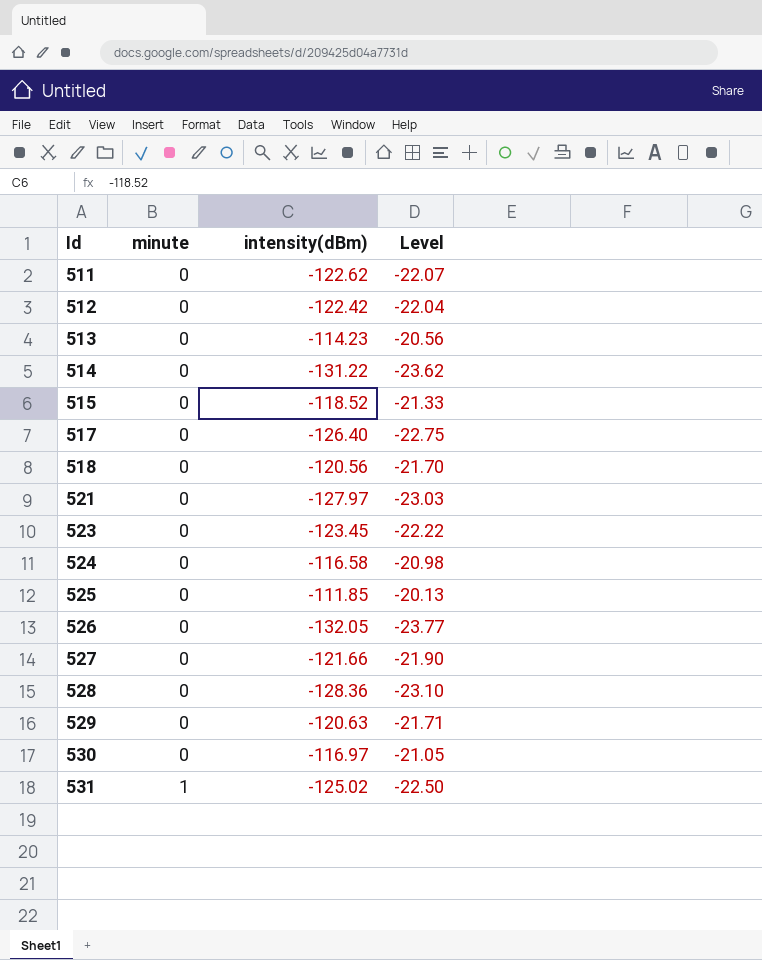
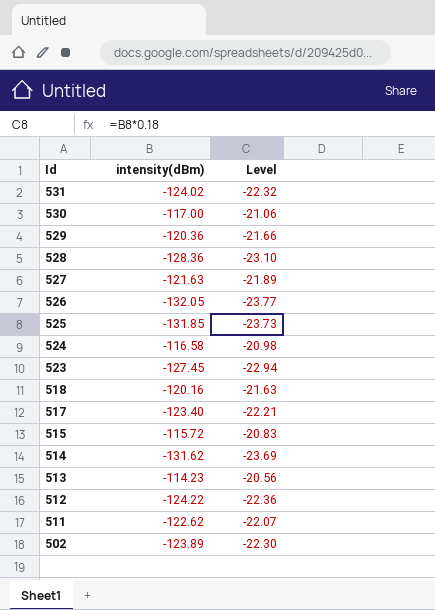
row order: Id ascending -> Id descending
column minute | position: 2 -> none
row 521: 0 | -127.97 | -23.03 -> none
531 | intensity(dBm): -125.02 -> -124.02
531 | Level: -22.50 -> -22.32
530 | intensity(dBm): -116.97 -> -117.00
530 | Level: -21.05 -> -21.06
529 | intensity(dBm): -120.63 -> -120.36
529 | Level: -21.71 -> -21.66
527 | intensity(dBm): -121.66 -> -121.63
527 | Level: -21.90 -> -21.89
525 | intensity(dBm): -111.85 -> -131.85
525 | Level: -20.13 -> -23.73
523 | intensity(dBm): -123.45 -> -127.45
523 | Level: -22.22 -> -22.94
518 | intensity(dBm): -120.56 -> -120.16
518 | Level: -21.70 -> -21.63
517 | intensity(dBm): -126.40 -> -123.40
517 | Level: -22.75 -> -22.21
515 | intensity(dBm): -118.52 -> -115.72
515 | Level: -21.33 -> -20.83
514 | intensity(dBm): -131.22 -> -131.62
514 | Level: -23.62 -> -23.69
512 | intensity(dBm): -122.42 -> -124.22
512 | Level: -22.04 -> -22.36
row 502: none -> -123.89 | -22.30

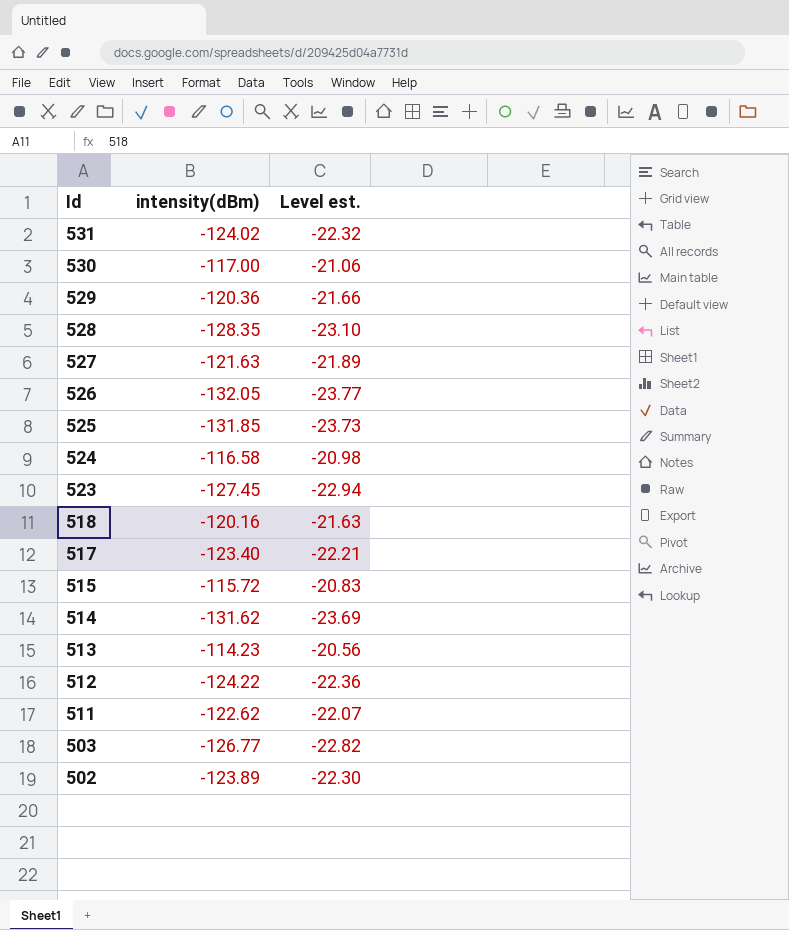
column name: Level -> Level est.
528 | intensity(dBm): -128.36 -> -128.35
row 503: none -> -126.77 | -22.82

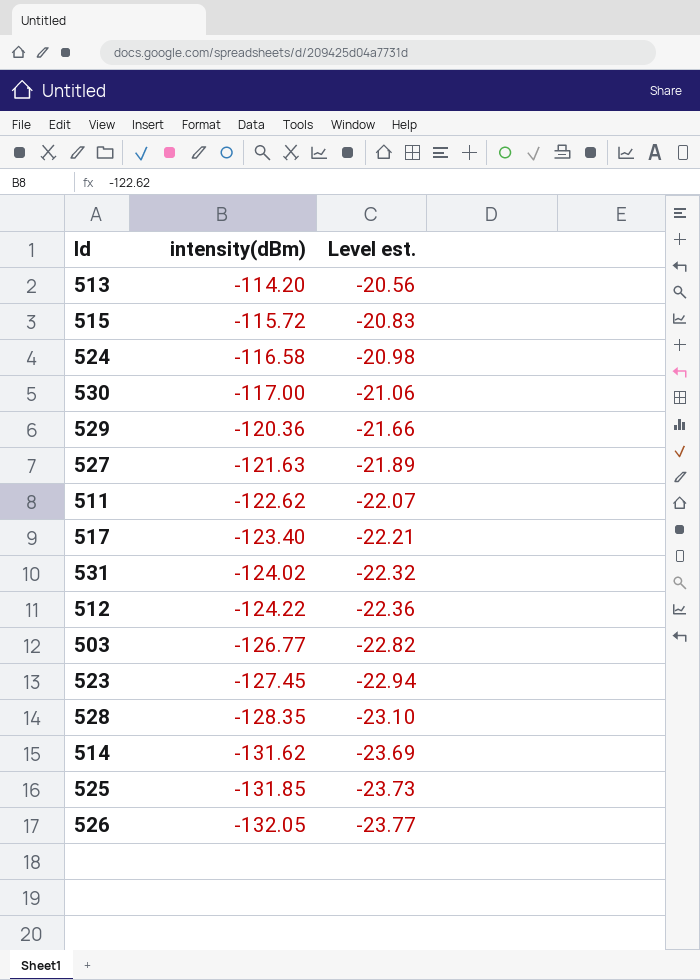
row order: Id descending -> intensity(dBm) descending
row 518: -120.16 | -21.63 -> none
row 502: -123.89 | -22.30 -> none
513 | intensity(dBm): -114.23 -> -114.20

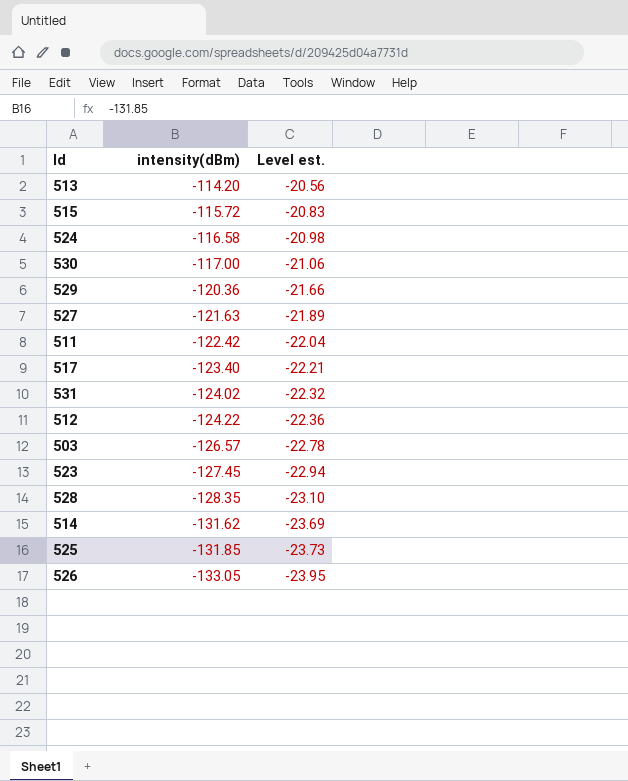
511 | intensity(dBm): -122.62 -> -122.42
511 | Level est.: -22.07 -> -22.04
503 | intensity(dBm): -126.77 -> -126.57
503 | Level est.: -22.82 -> -22.78
526 | intensity(dBm): -132.05 -> -133.05
526 | Level est.: -23.77 -> -23.95

